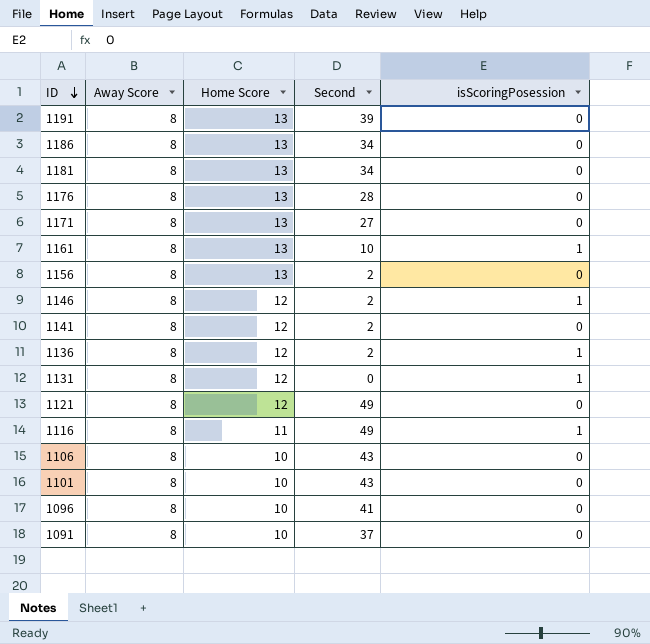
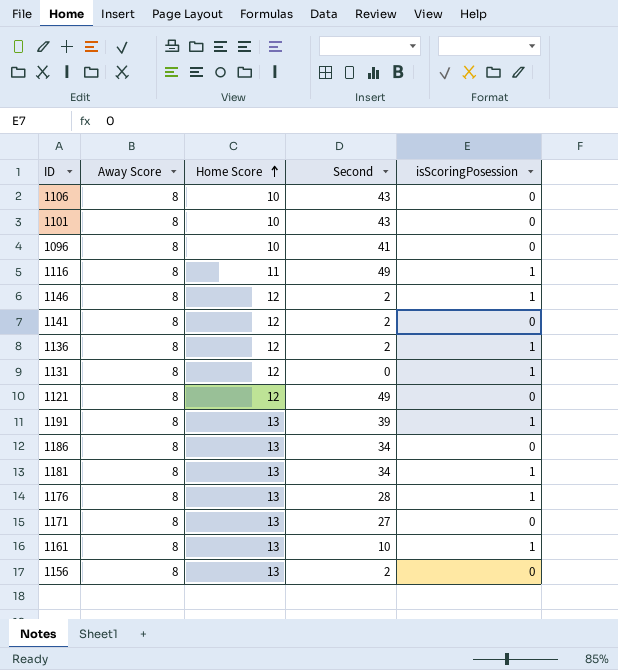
row order: ID descending -> Home Score ascending
row 1091: 8 | 10 | 37 | 0 -> none
1191 | isScoringPosession: 0 -> 1
1181 | isScoringPosession: 0 -> 1
1176 | isScoringPosession: 0 -> 1

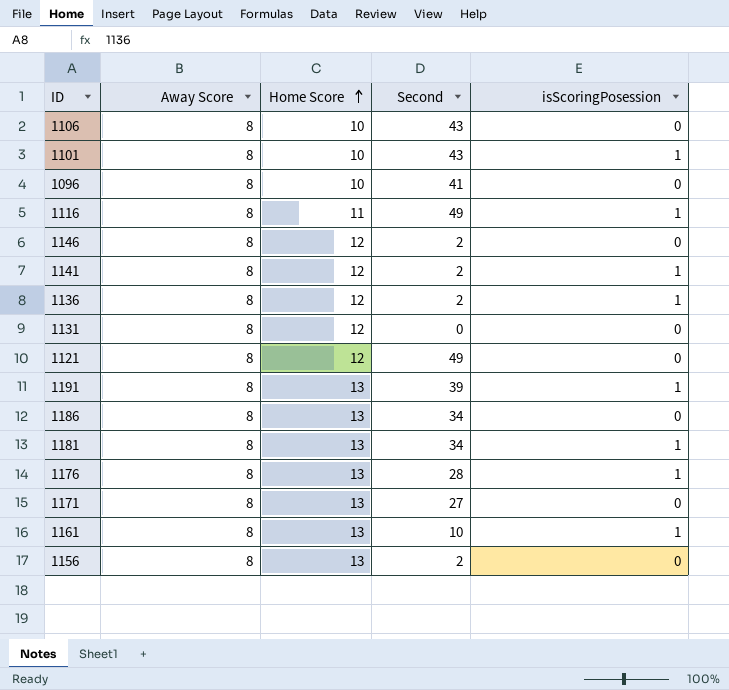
1101 | isScoringPosession: 0 -> 1
1146 | isScoringPosession: 1 -> 0
1141 | isScoringPosession: 0 -> 1
1131 | isScoringPosession: 1 -> 0

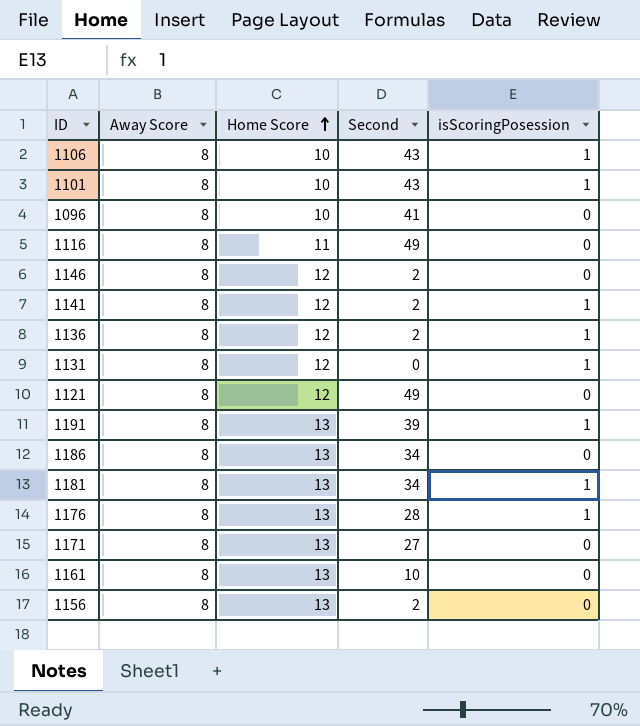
1106 | isScoringPosession: 0 -> 1
1116 | isScoringPosession: 1 -> 0
1131 | isScoringPosession: 0 -> 1
1161 | isScoringPosession: 1 -> 0

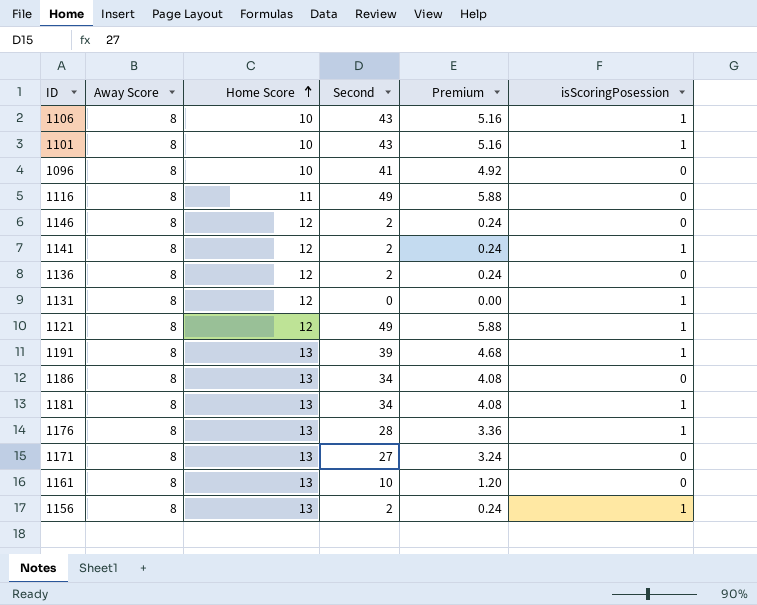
column Premium | formula: none -> [Second] * 0.12
1136 | isScoringPosession: 1 -> 0
1121 | isScoringPosession: 0 -> 1
1156 | isScoringPosession: 0 -> 1

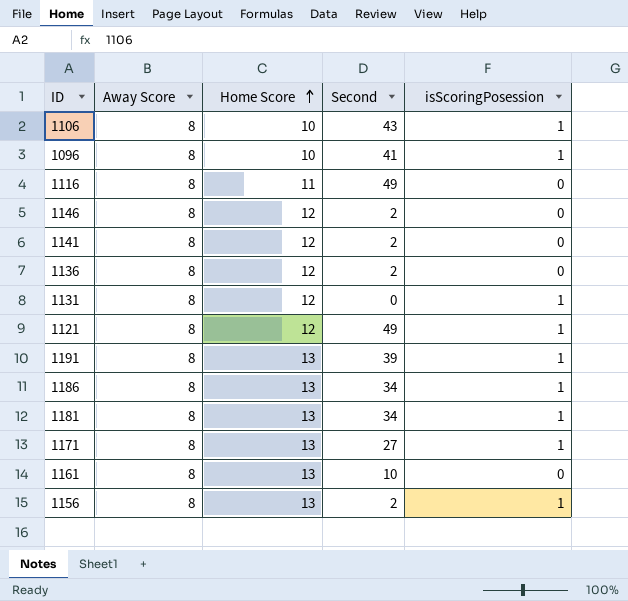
column Premium | formula: [Second] * 0.12 -> none
row 1101: 8 | 10 | 43 | 5.16 | 1 -> none
row 1176: 8 | 13 | 28 | 3.36 | 1 -> none
1096 | isScoringPosession: 0 -> 1
1141 | isScoringPosession: 1 -> 0
1186 | isScoringPosession: 0 -> 1
1171 | isScoringPosession: 0 -> 1

